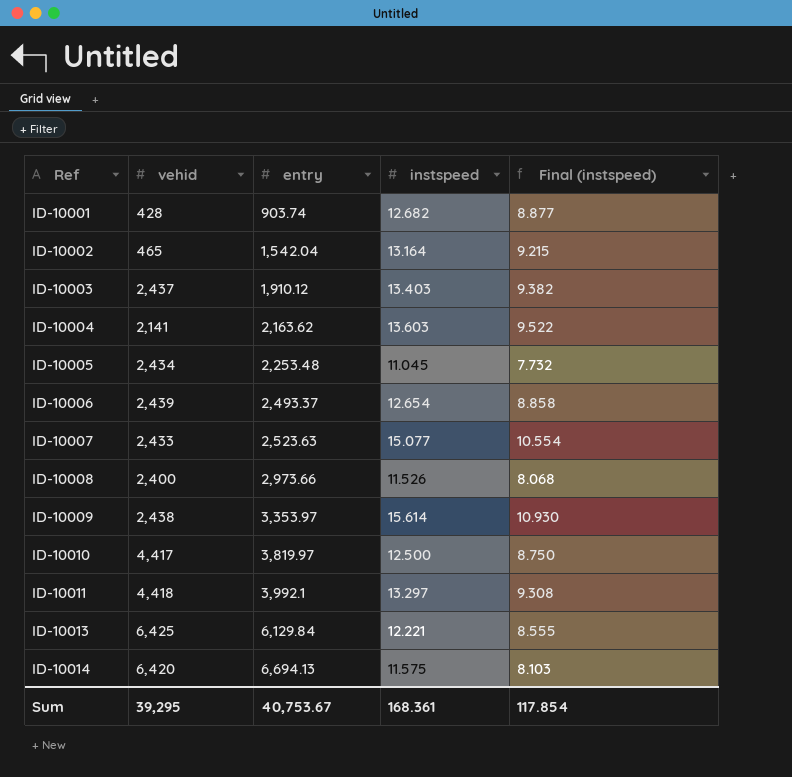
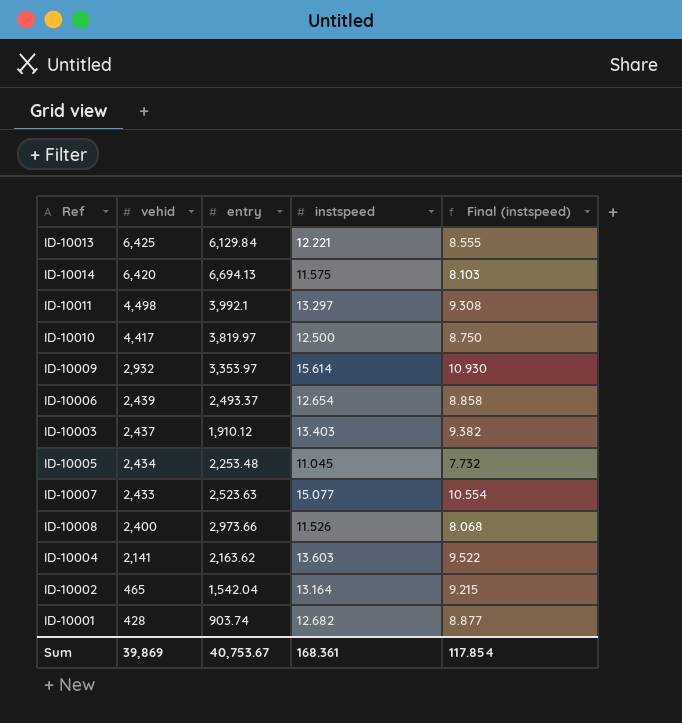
row order: Ref ascending -> vehid descending
ID-10011 | vehid: 4,418 -> 4,498
ID-10009 | vehid: 2,438 -> 2,932
Sum | vehid: 39,295 -> 39,869

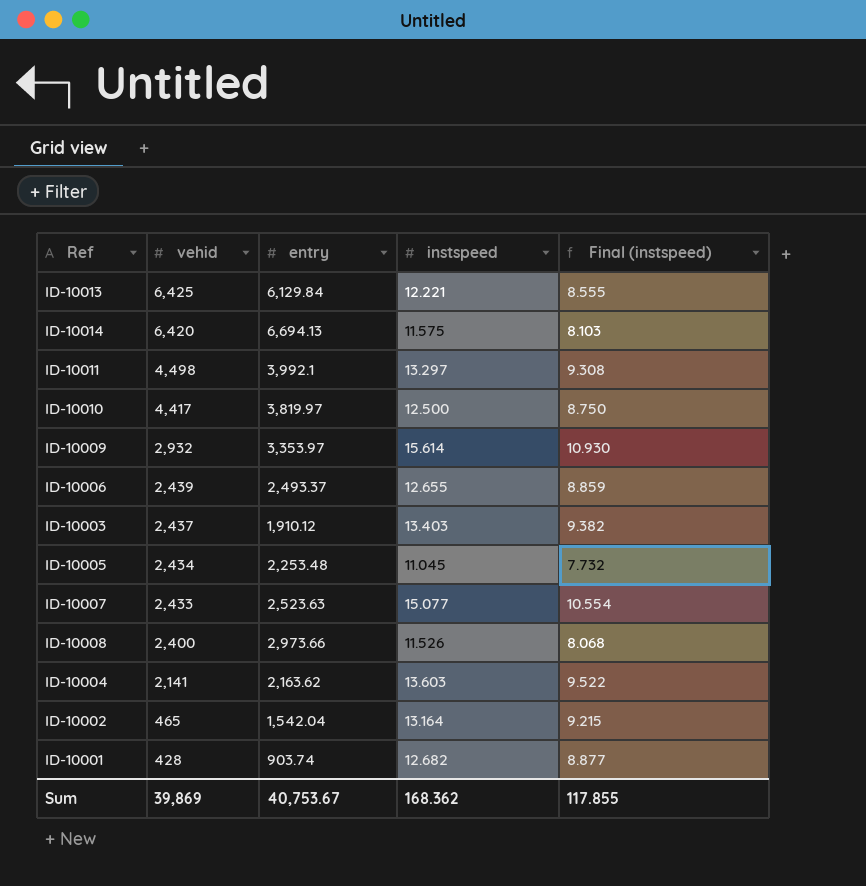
ID-10006 | instspeed: 12.654 -> 12.655
ID-10006 | Final (instspeed): 8.858 -> 8.859
Sum | instspeed: 168.361 -> 168.362
Sum | Final (instspeed): 117.854 -> 117.855

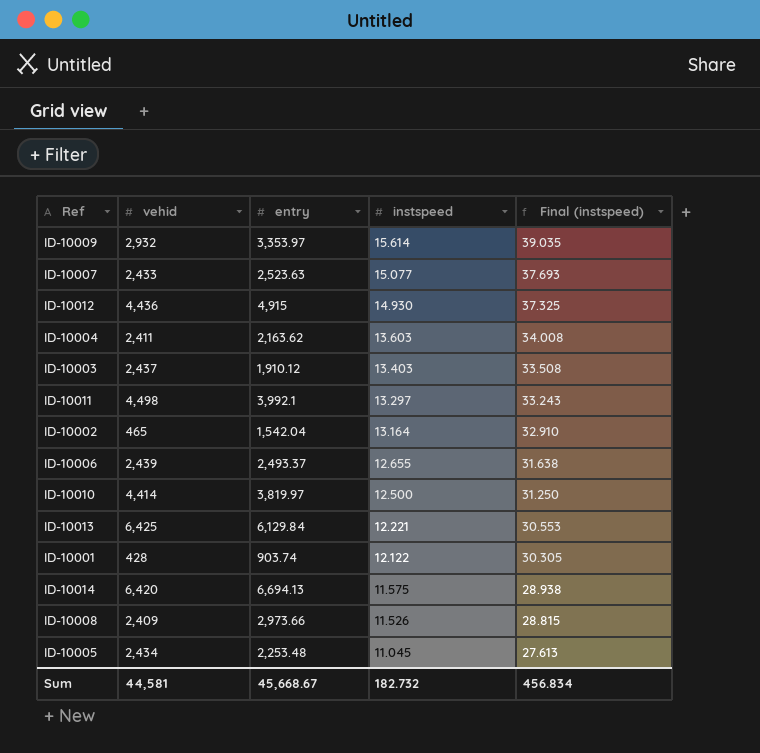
row order: vehid descending -> instspeed descending
column Final (instspeed) | formula: [instspeed] * 0.7 -> [instspeed] * 2.5
row ID-10012: none -> 4,436 | 4,915 | 14.930 | 37.325
ID-10004 | vehid: 2,141 -> 2,411
ID-10010 | vehid: 4,417 -> 4,414
ID-10001 | instspeed: 12.682 -> 12.122
ID-10008 | vehid: 2,400 -> 2,409
Sum | vehid: 39,869 -> 44,581
Sum | entry: 40,753.67 -> 45,668.67
Sum | instspeed: 168.362 -> 182.732
Sum | Final (instspeed): 117.855 -> 456.834

